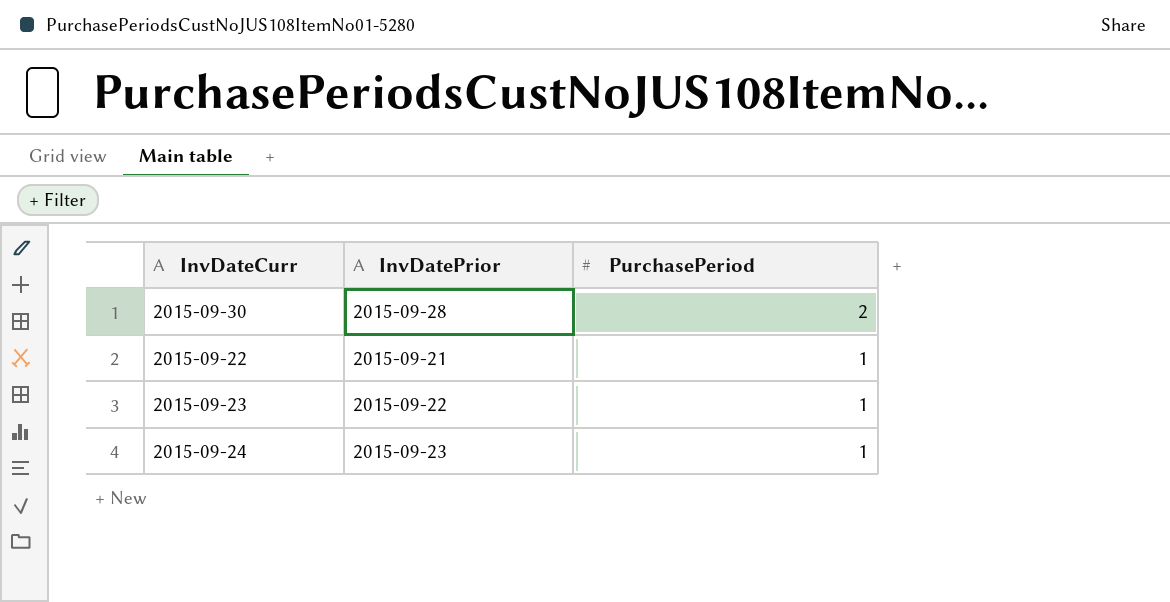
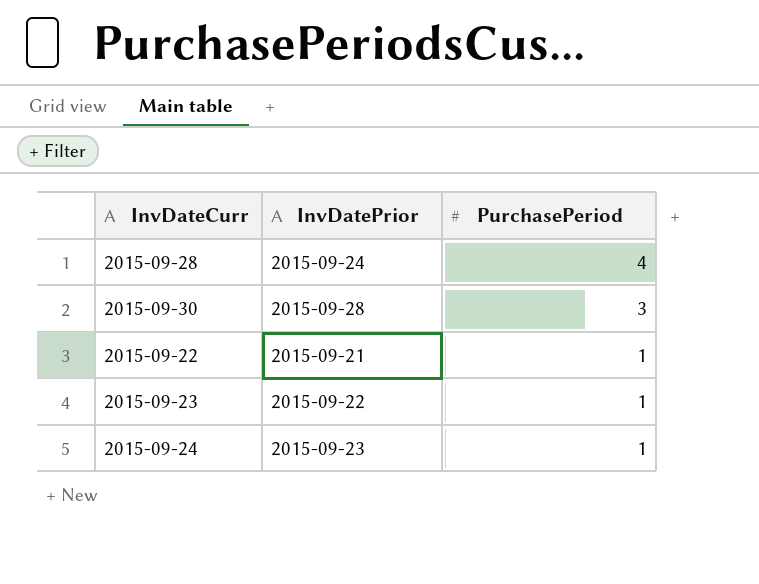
row 2015-09-28: none -> 2015-09-24 | 4
2015-09-30 | PurchasePeriod: 2 -> 3

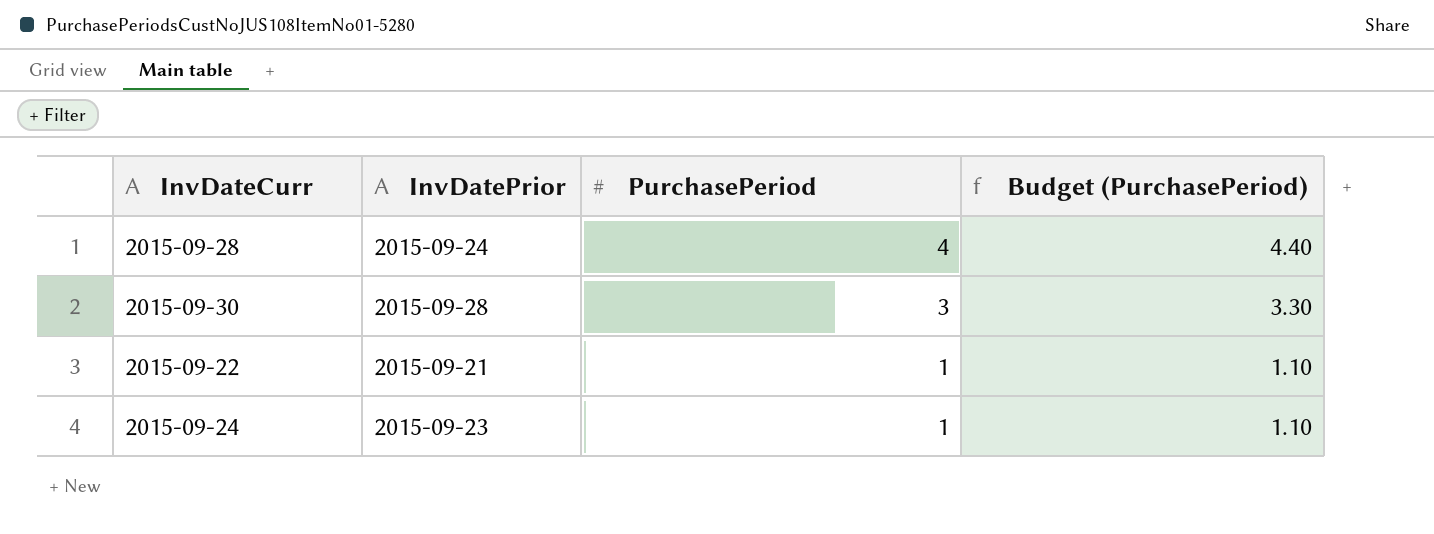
column Budget (PurchasePeriod) | formula: none -> [PurchasePeriod] * 1.1
row 2015-09-23: 2015-09-22 | 1 -> none

